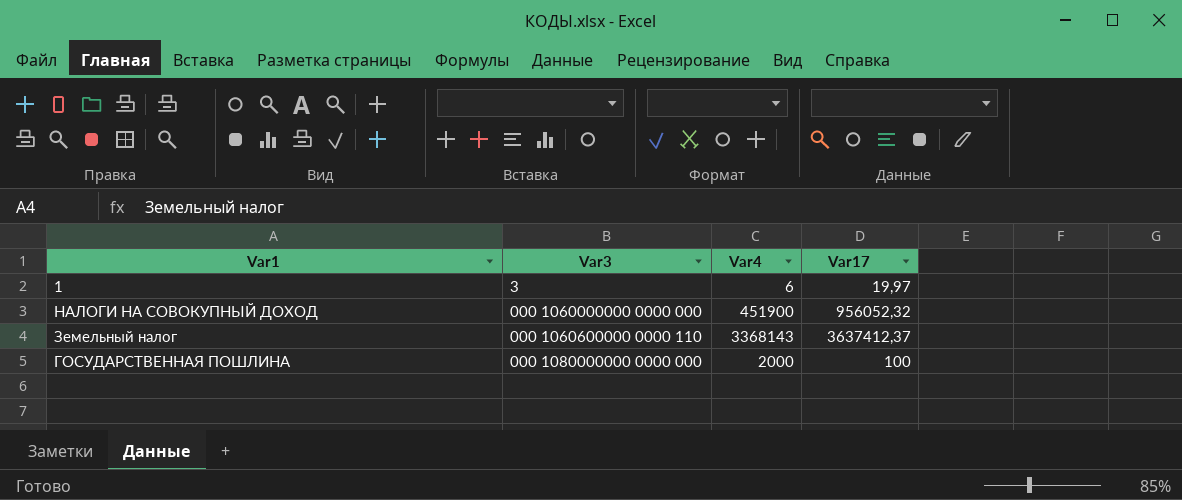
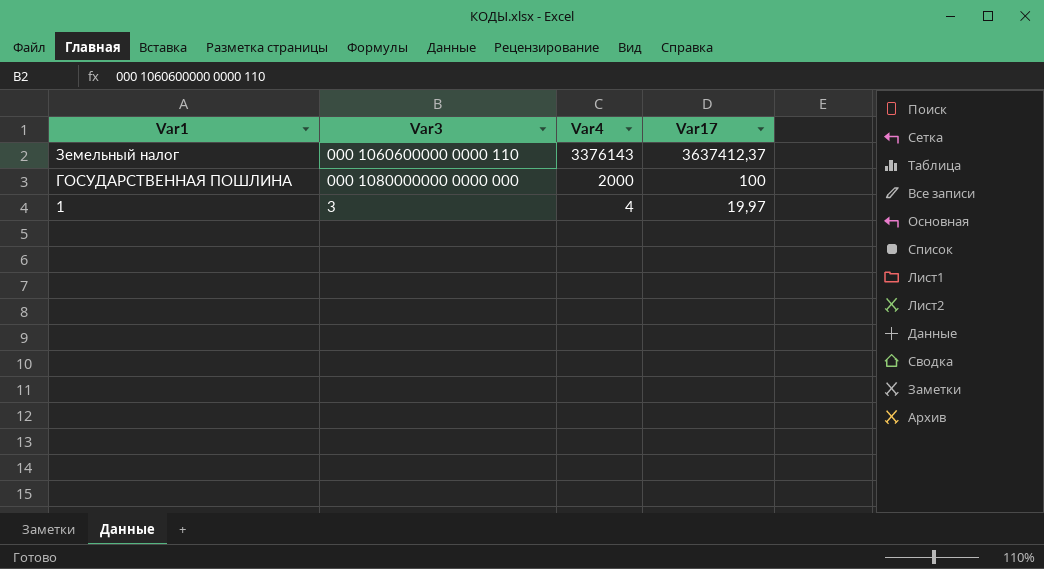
row order: none -> Var1 descending
row НАЛОГИ НА СОВОКУПНЫЙ ДОХОД: 000 1060000000 0000 000 | 451900 | 956052,32 -> none
Земельный налог | Var4: 3368143 -> 3376143
1 | Var4: 6 -> 4

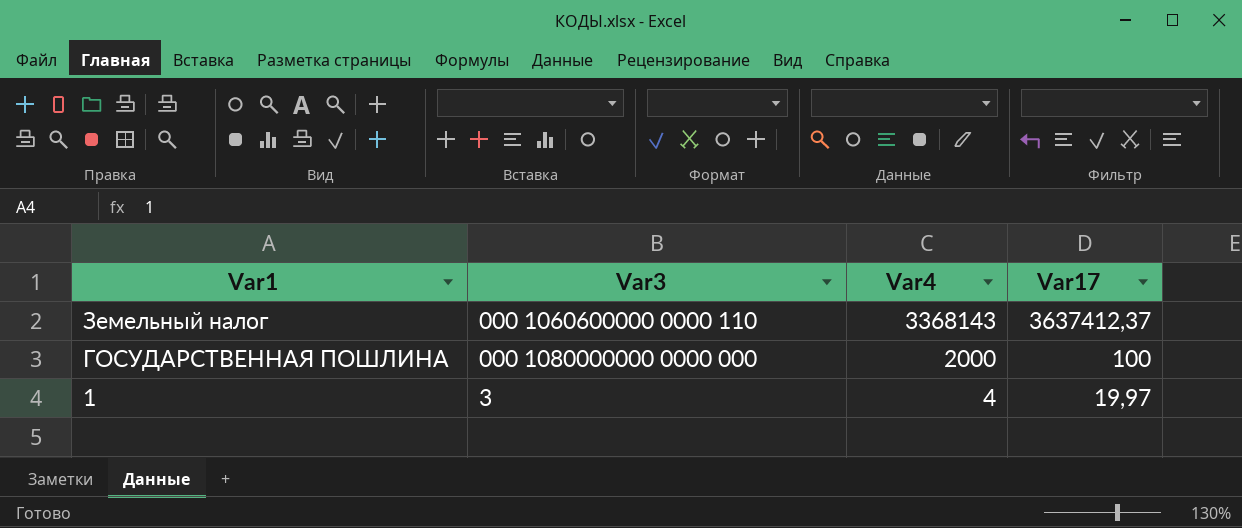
Земельный налог | Var4: 3376143 -> 3368143

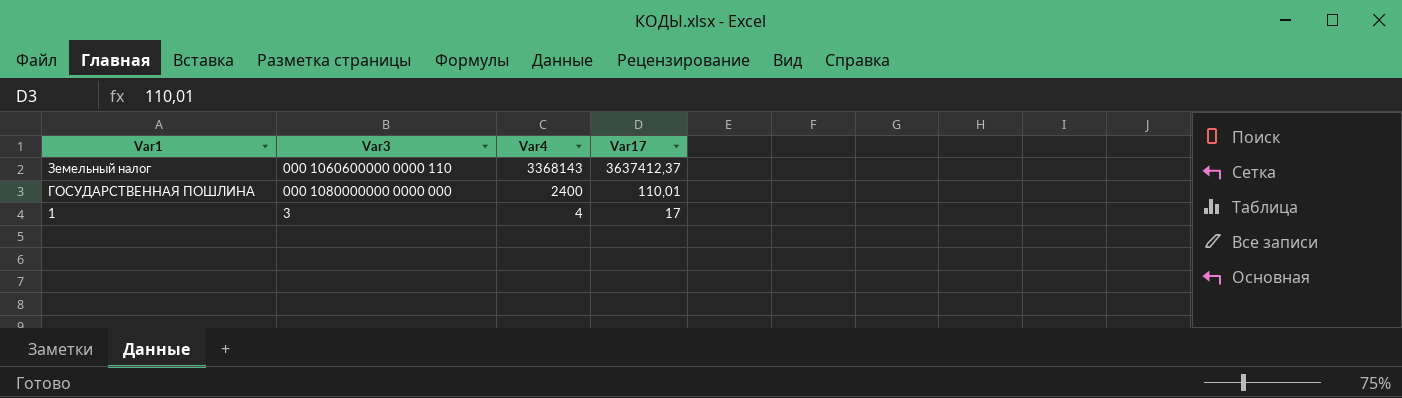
ГОСУДАРСТВЕННАЯ ПОШЛИНА | Var4: 2000 -> 2400
ГОСУДАРСТВЕННАЯ ПОШЛИНА | Var17: 100 -> 110,01
1 | Var17: 19,97 -> 17

